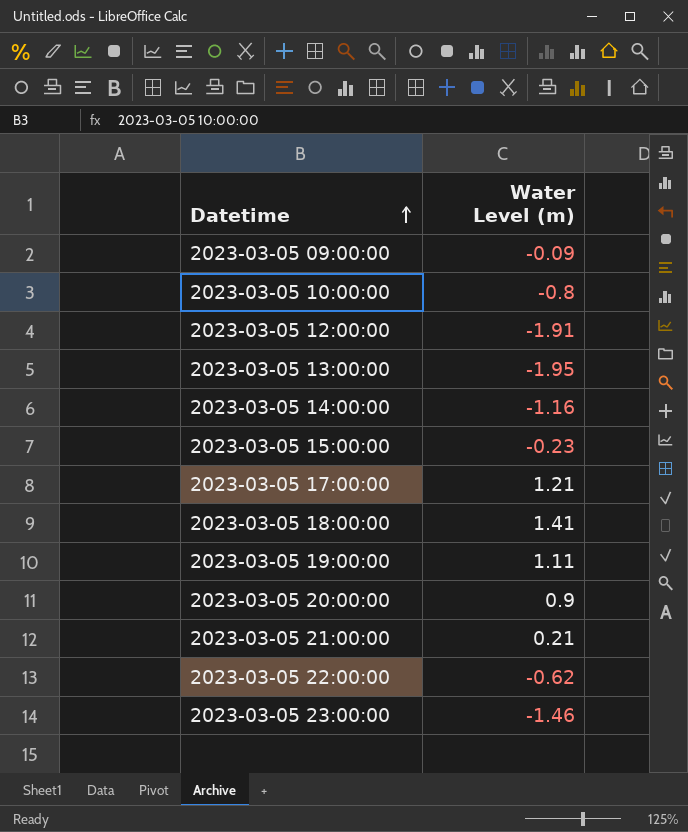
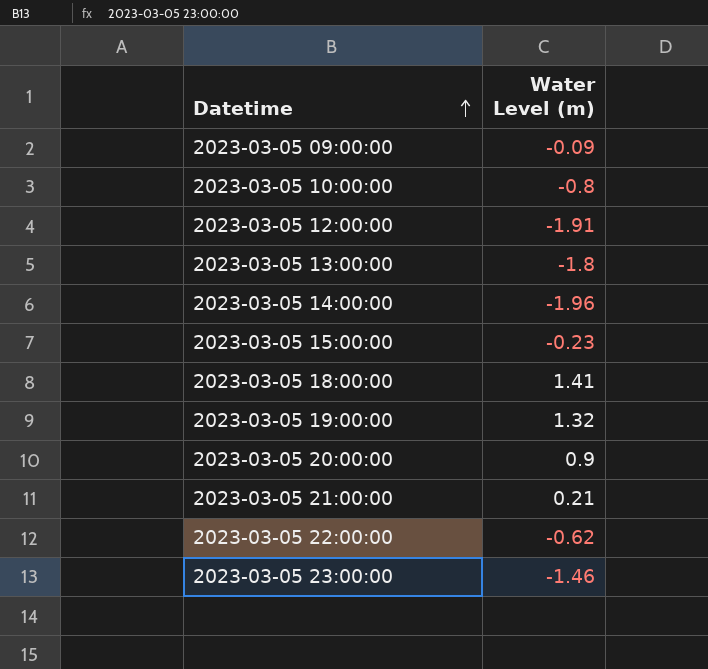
row 2023-03-05 17:00:00: 1.21 -> none
2023-03-05 13:00:00 | Water Level (m): -1.95 -> -1.8
2023-03-05 14:00:00 | Water Level (m): -1.16 -> -1.96
2023-03-05 19:00:00 | Water Level (m): 1.11 -> 1.32

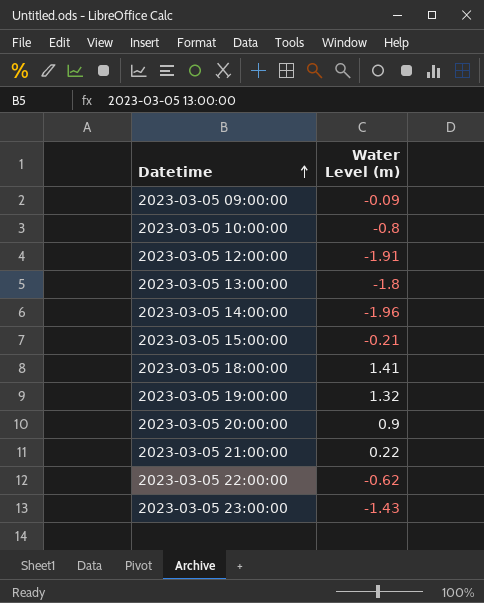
2023-03-05 15:00:00 | Water Level (m): -0.23 -> -0.21
2023-03-05 21:00:00 | Water Level (m): 0.21 -> 0.22
2023-03-05 23:00:00 | Water Level (m): -1.46 -> -1.43

